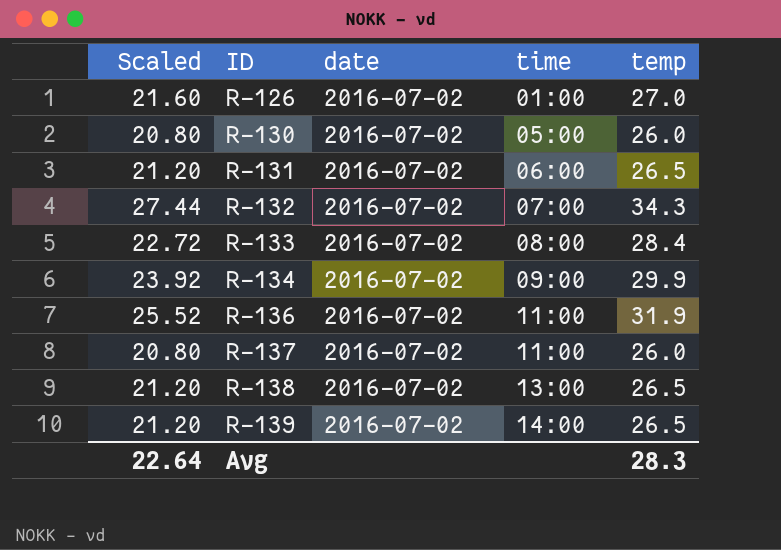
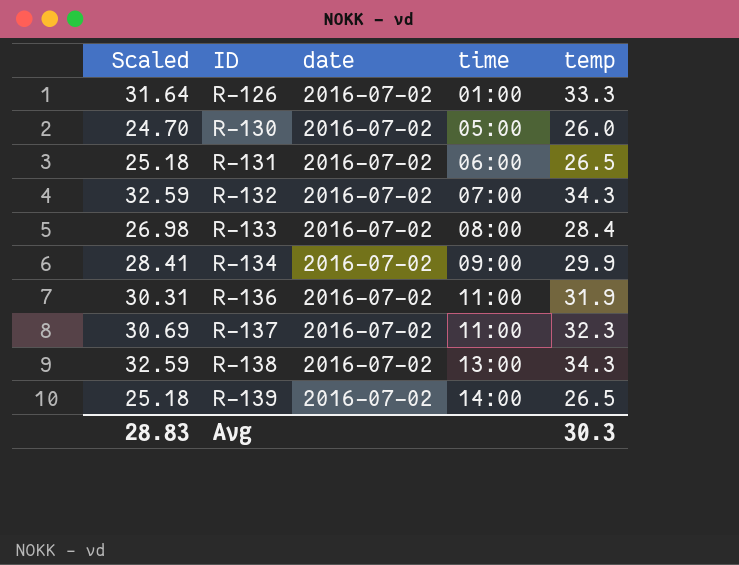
column Scaled | formula: [temp] * 0.8 -> [temp] * 0.95
R-126 | temp: 27.0 -> 33.3
R-137 | temp: 26.0 -> 32.3
R-138 | temp: 26.5 -> 34.3
Avg | Scaled: 22.64 -> 28.83
Avg | temp: 28.3 -> 30.3

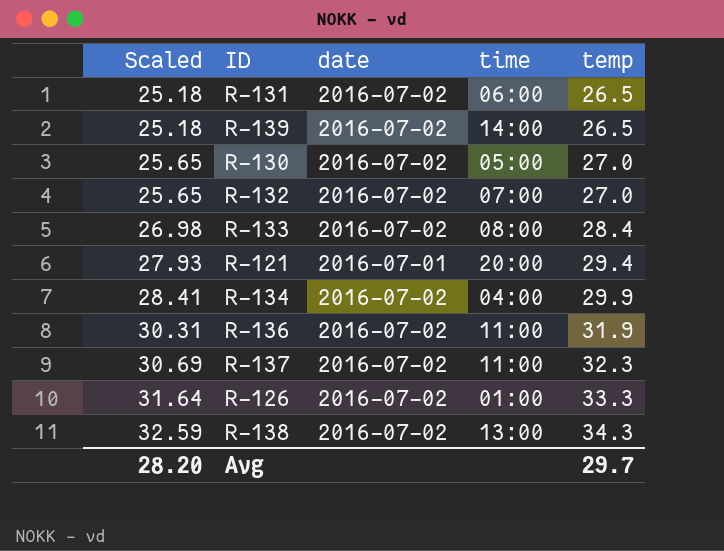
row order: ID ascending -> Scaled ascending
R-130 | Scaled: 24.70 -> 25.65
R-130 | temp: 26.0 -> 27.0
R-132 | Scaled: 32.59 -> 25.65
R-132 | temp: 34.3 -> 27.0
row R-121: none -> 27.93 | 2016-07-01 | 20:00 | 29.4
R-134 | time: 09:00 -> 04:00
Avg | Scaled: 28.83 -> 28.20
Avg | temp: 30.3 -> 29.7

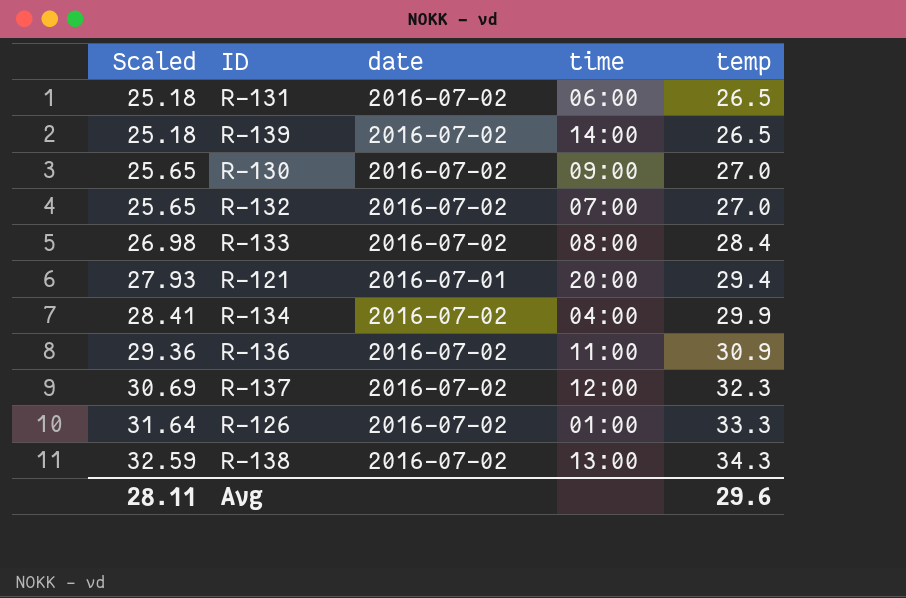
R-130 | time: 05:00 -> 09:00
R-136 | Scaled: 30.31 -> 29.36
R-136 | temp: 31.9 -> 30.9
R-137 | time: 11:00 -> 12:00
Avg | Scaled: 28.20 -> 28.11
Avg | temp: 29.7 -> 29.6

